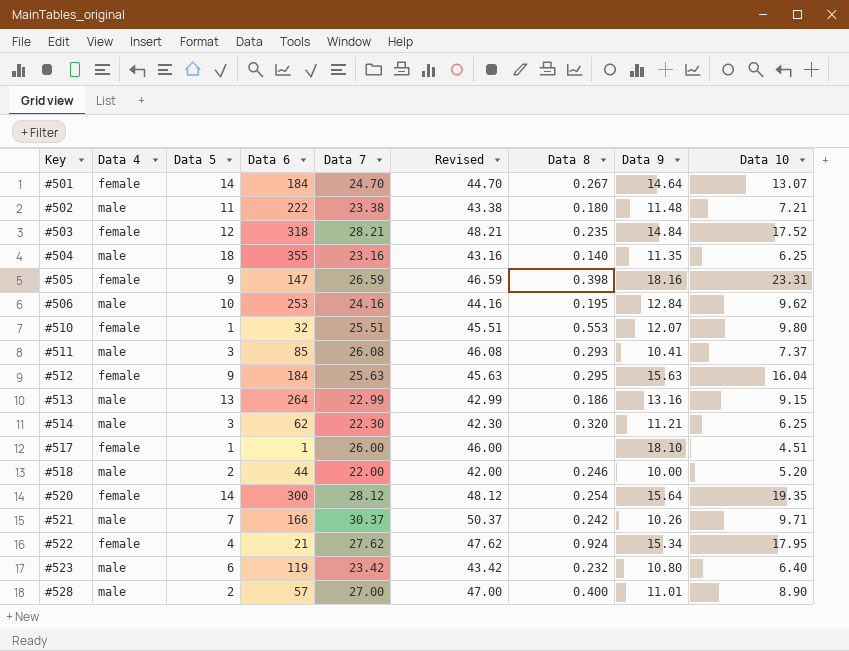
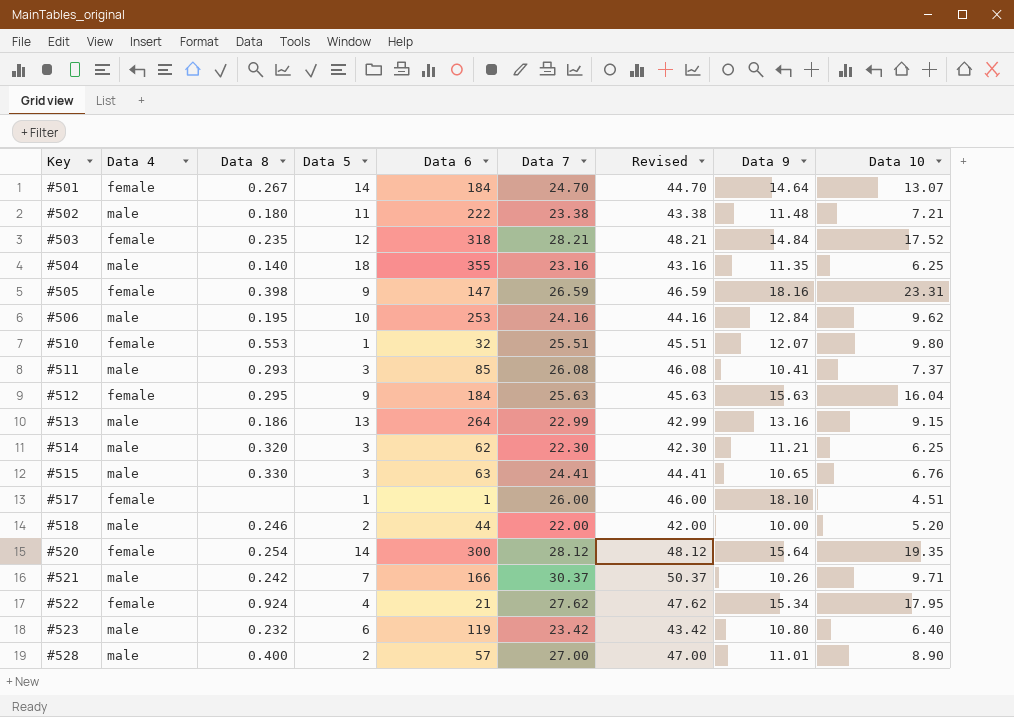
column Data 8 | position: 7 -> 3
row #515: none -> male | 0.330 | 3 | 63 | 24.41 | 44.41 | 10.65 | 6.76

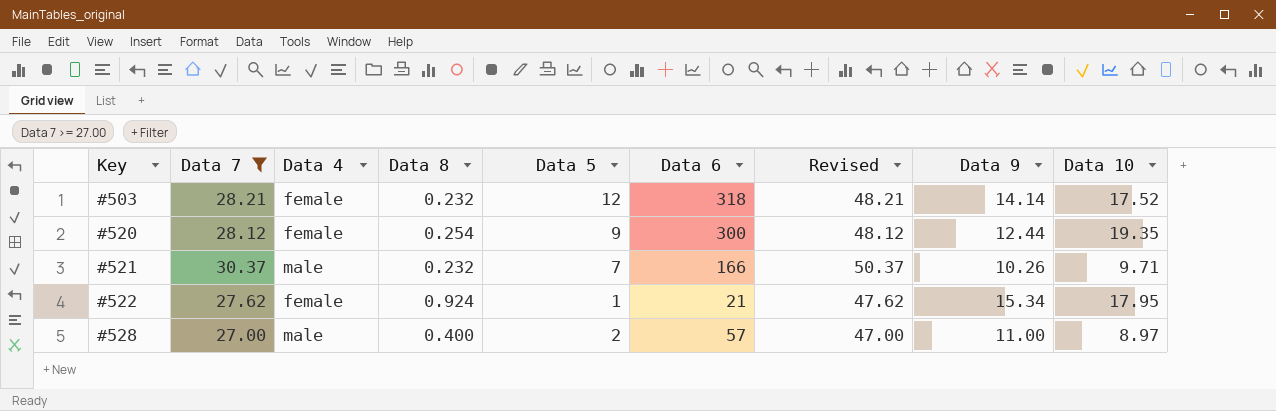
filter: none -> Data 7 >= 27.00
column Data 7 | position: 6 -> 2
#503 | Data 8: 0.235 -> 0.232
#503 | Data 9: 14.84 -> 14.14
#520 | Data 5: 14 -> 9
#520 | Data 9: 15.64 -> 12.44
#521 | Data 8: 0.242 -> 0.232
#522 | Data 5: 4 -> 1
#528 | Data 9: 11.01 -> 11.00
#528 | Data 10: 8.90 -> 8.97

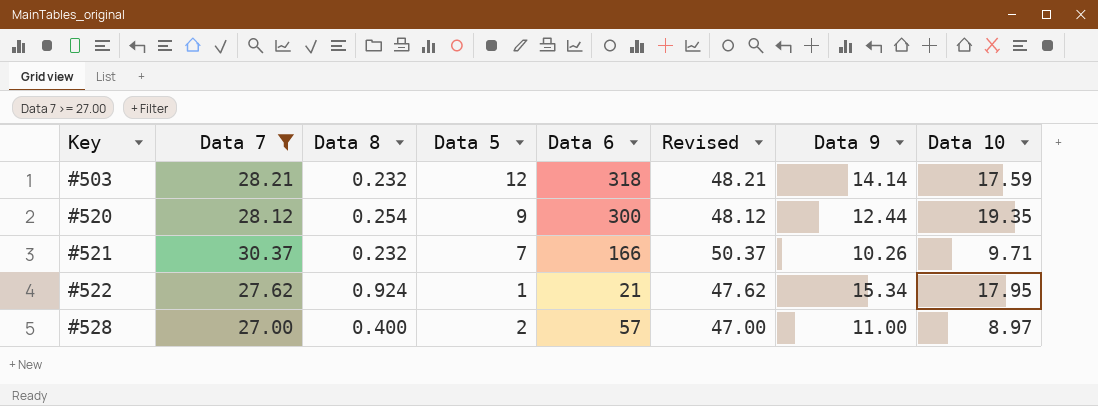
column Data 4 | position: 3 -> none
#503 | Data 10: 17.52 -> 17.59

